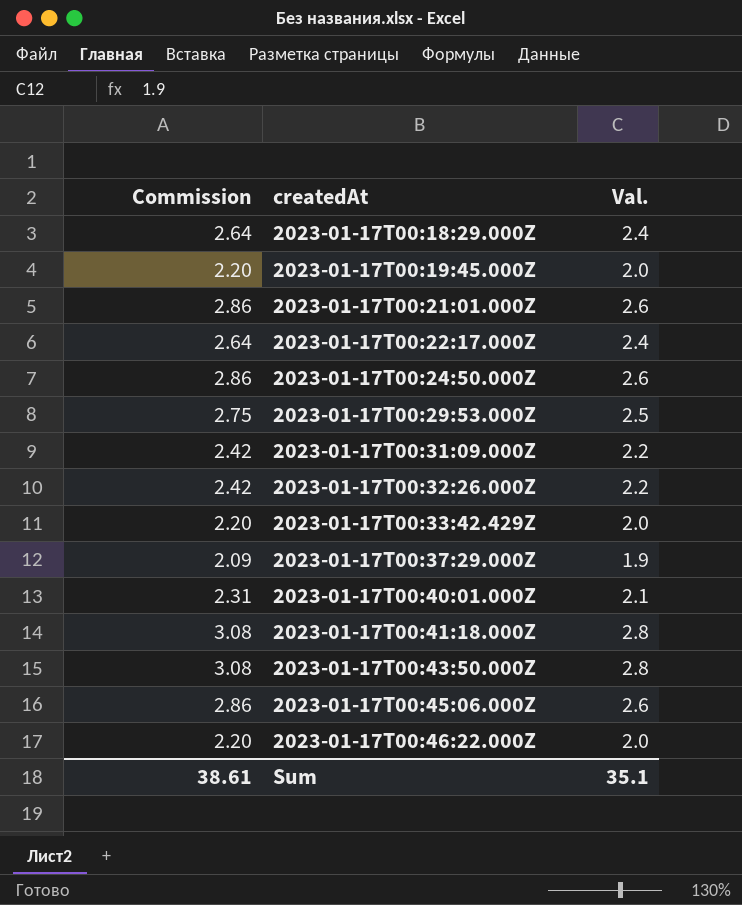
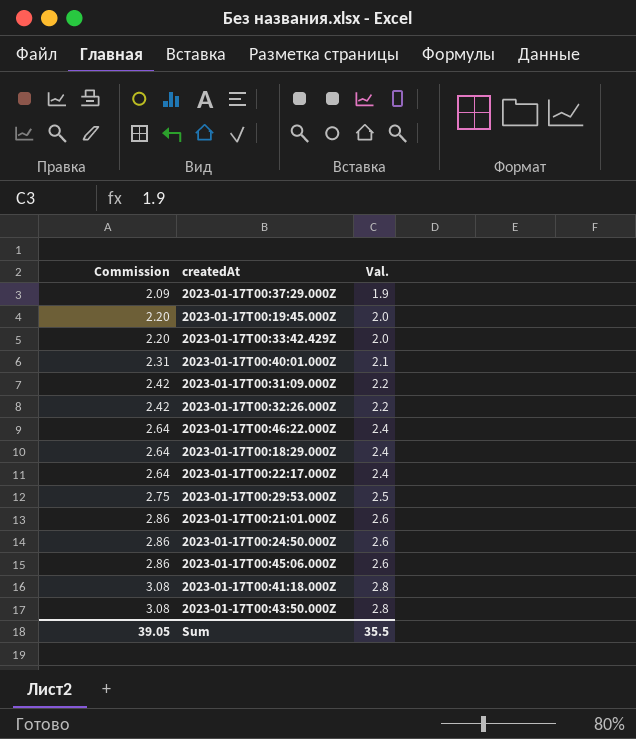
row order: createdAt ascending -> Commission ascending
2023-01-17T00:46:22.000Z | Commission: 2.20 -> 2.64
2023-01-17T00:46:22.000Z | Val.: 2.0 -> 2.4
Sum | Commission: 38.61 -> 39.05
Sum | Val.: 35.1 -> 35.5

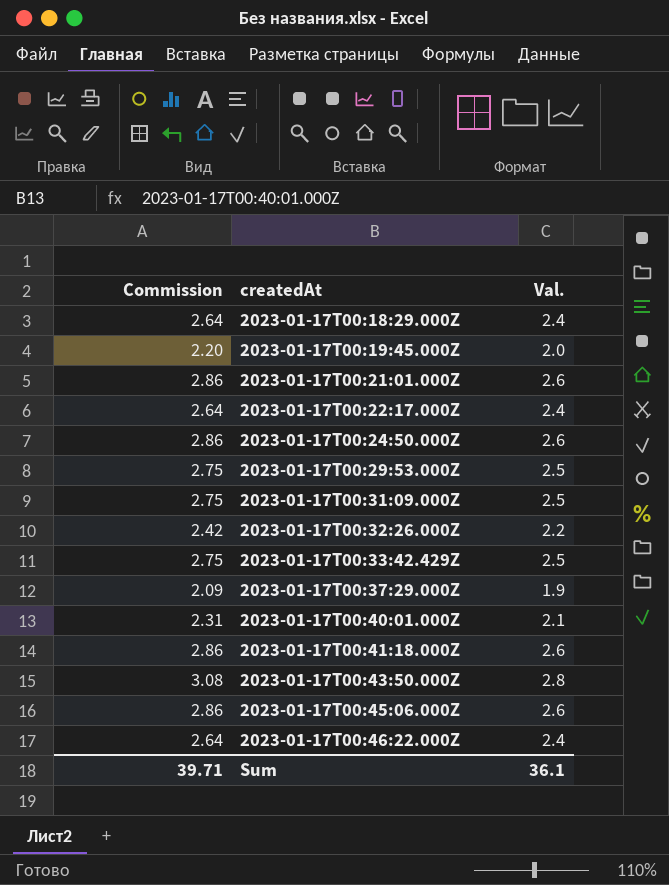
row order: Commission ascending -> createdAt ascending
2023-01-17T00:31:09.000Z | Commission: 2.42 -> 2.75
2023-01-17T00:31:09.000Z | Val.: 2.2 -> 2.5
2023-01-17T00:33:42.429Z | Commission: 2.20 -> 2.75
2023-01-17T00:33:42.429Z | Val.: 2.0 -> 2.5
2023-01-17T00:41:18.000Z | Commission: 3.08 -> 2.86
2023-01-17T00:41:18.000Z | Val.: 2.8 -> 2.6
Sum | Commission: 39.05 -> 39.71
Sum | Val.: 35.5 -> 36.1

